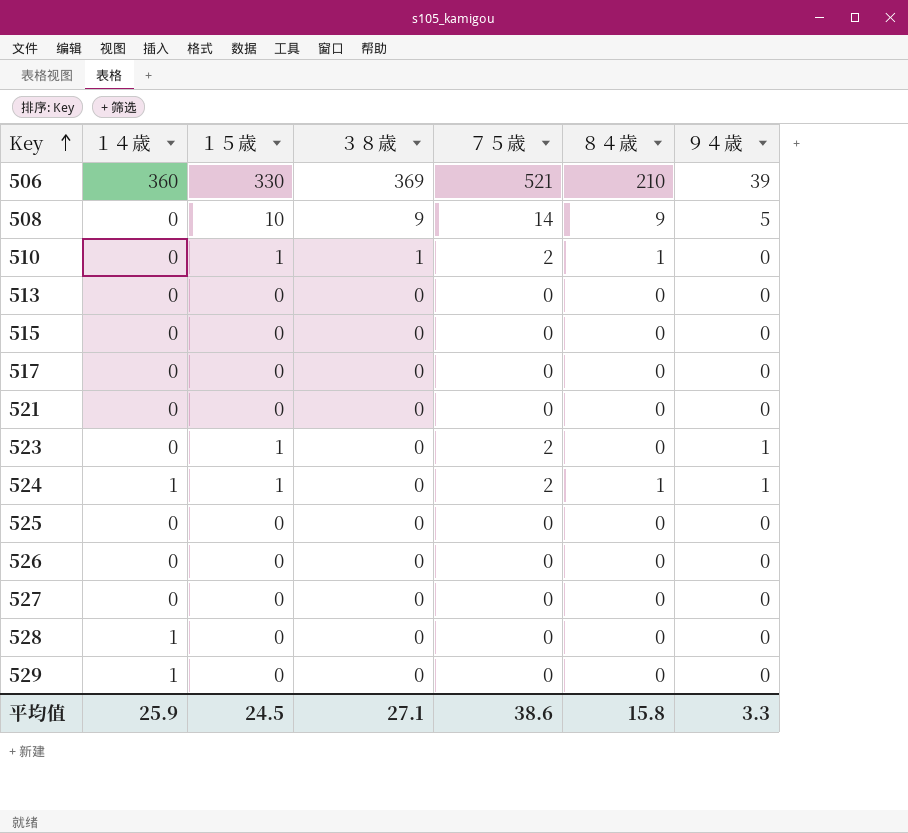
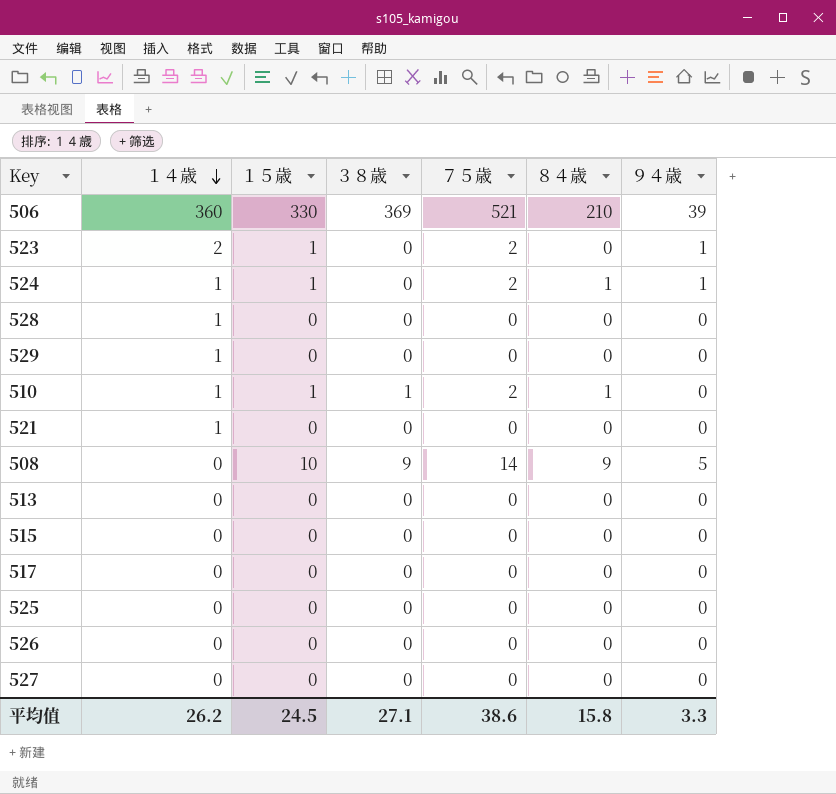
row order: Key ascending -> １４歳 descending
523 | １４歳: 0 -> 2
510 | １４歳: 0 -> 1
521 | １４歳: 0 -> 1
平均值 | １４歳: 25.9 -> 26.2

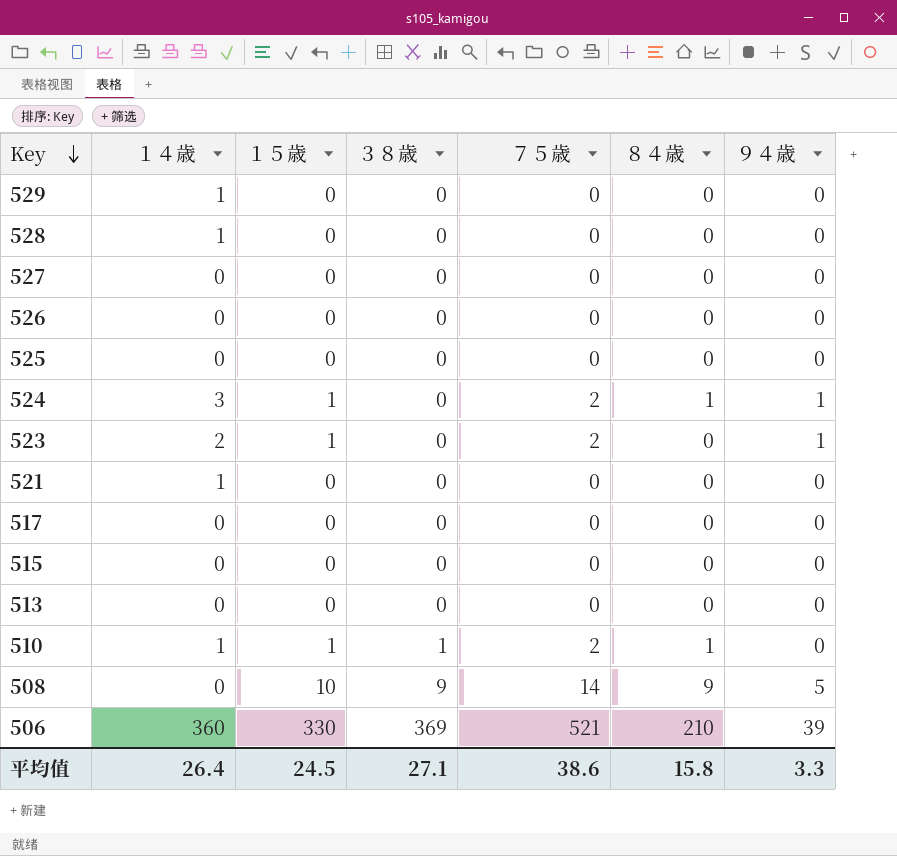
row order: １４歳 descending -> Key descending
524 | １４歳: 1 -> 3
平均值 | １４歳: 26.2 -> 26.4

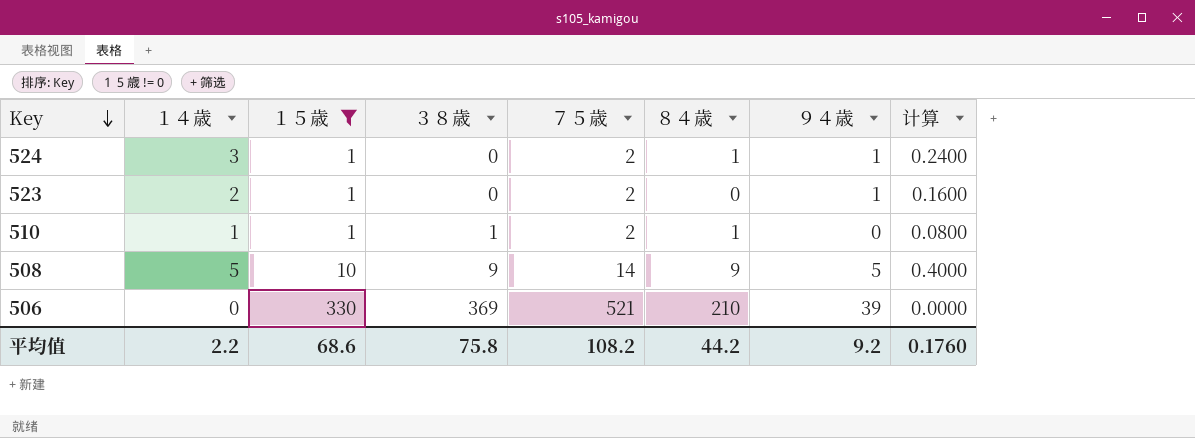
filter: none -> １５歳 != 0
column 计算 | formula: none -> [１４歳] * 0.08
508 | １４歳: 0 -> 5
506 | １４歳: 360 -> 0
平均值 | １４歳: 26.4 -> 2.2
平均值 | １５歳: 24.5 -> 68.6
平均值 | ３８歳: 27.1 -> 75.8
平均值 | ７５歳: 38.6 -> 108.2
平均值 | ８４歳: 15.8 -> 44.2
平均值 | ９４歳: 3.3 -> 9.2

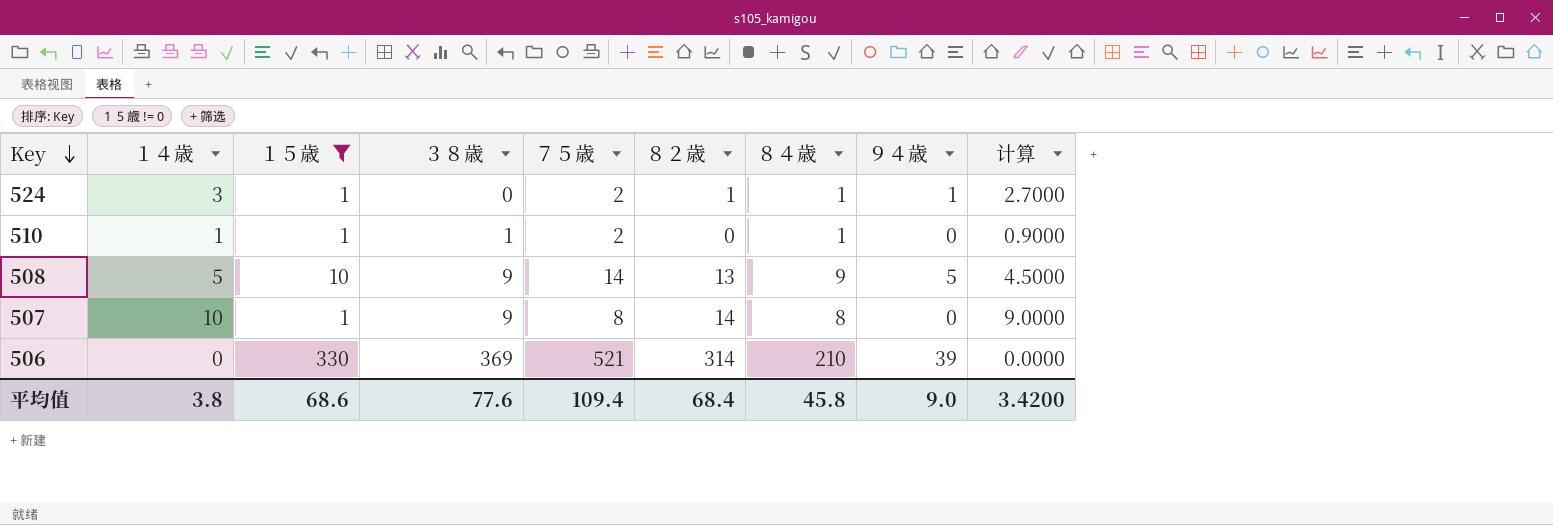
column ８２歳 | position: none -> 6
column 计算 | formula: [１４歳] * 0.08 -> [１４歳] * 0.9
row 523: 2 | 1 | 0 | 2 | 0 | 1 | 0.1600 -> none
row 507: none -> 10 | 1 | 9 | 8 | 14 | 8 | 0 | 9.0000
平均值 | １４歳: 2.2 -> 3.8
平均值 | ３８歳: 75.8 -> 77.6
平均值 | ７５歳: 108.2 -> 109.4
平均值 | ８４歳: 44.2 -> 45.8
平均值 | ９４歳: 9.2 -> 9.0
平均值 | 计算: 0.1760 -> 3.4200

